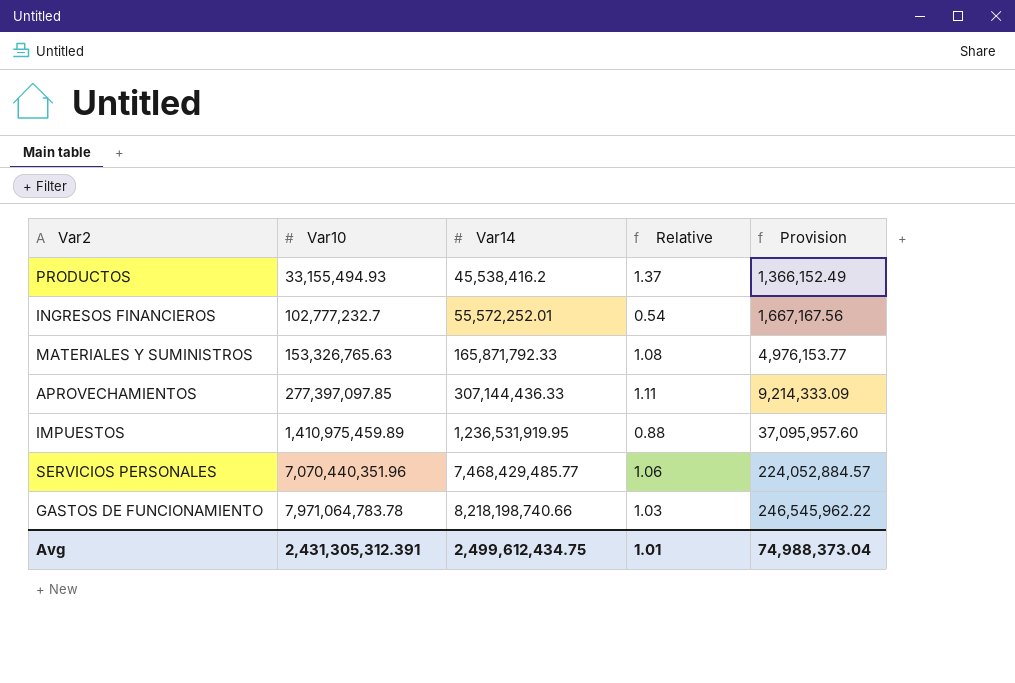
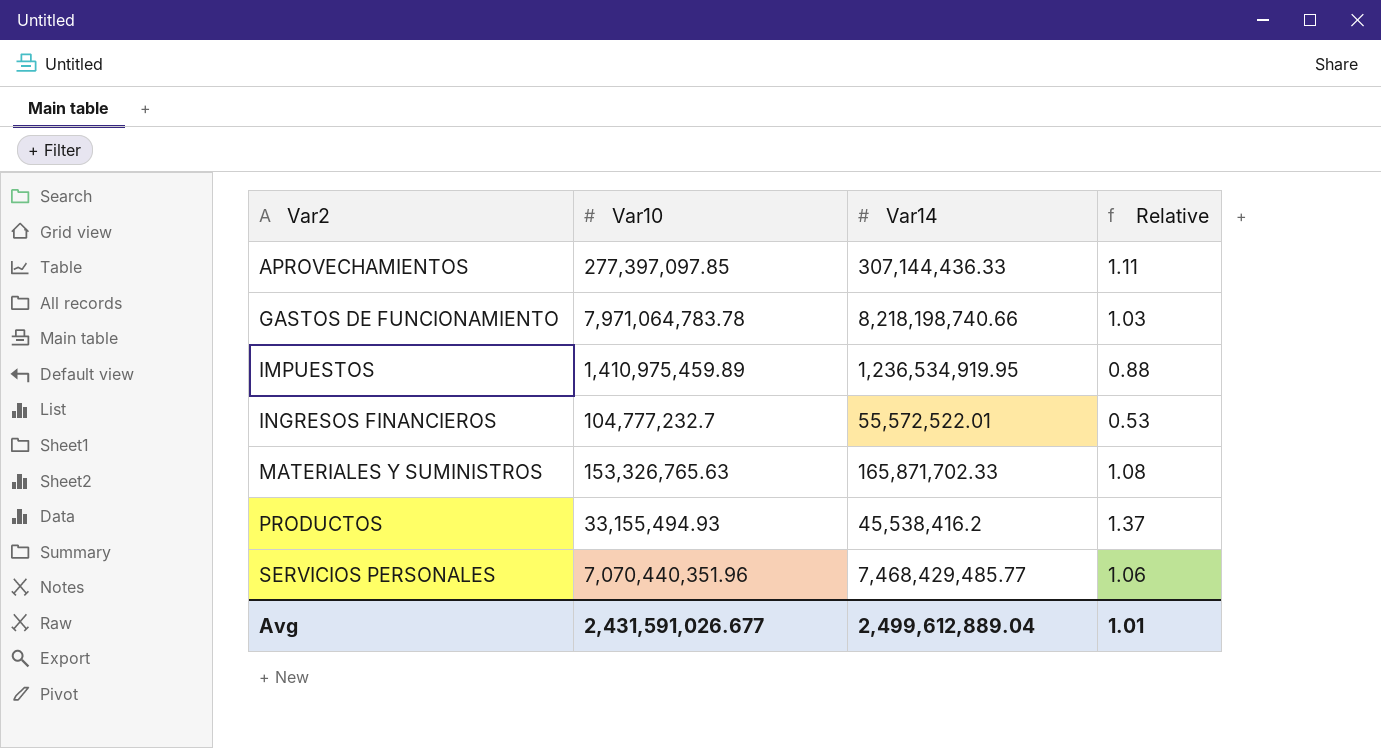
row order: Var10 ascending -> Var2 ascending
column Provision | formula: [Var14] * 0.03 -> none
IMPUESTOS | Var14: 1,236,531,919.95 -> 1,236,534,919.95
INGRESOS FINANCIEROS | Var10: 102,777,232.7 -> 104,777,232.7
INGRESOS FINANCIEROS | Var14: 55,572,252.01 -> 55,572,522.01
INGRESOS FINANCIEROS | Relative: 0.54 -> 0.53
MATERIALES Y SUMINISTROS | Var14: 165,871,792.33 -> 165,871,702.33
Avg | Var10: 2,431,305,312.391 -> 2,431,591,026.677
Avg | Var14: 2,499,612,434.75 -> 2,499,612,889.04

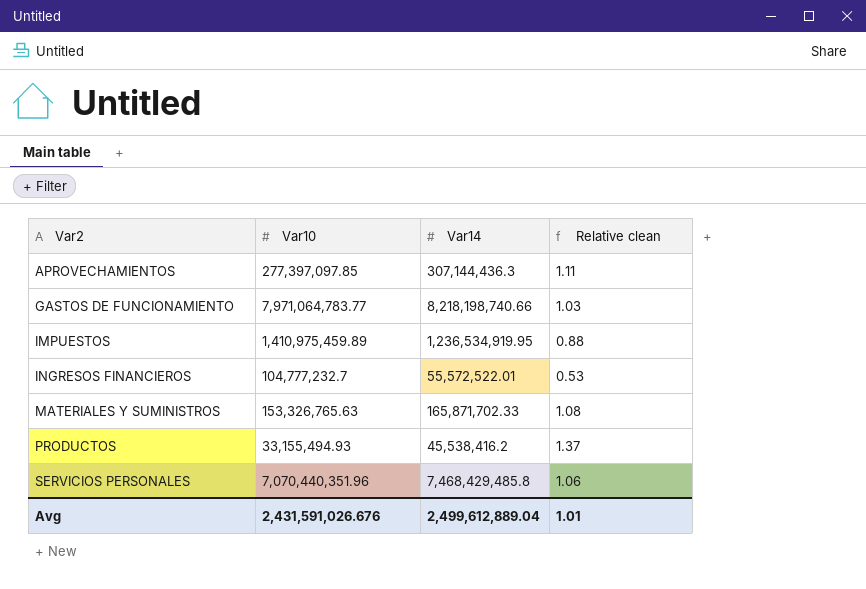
column name: Relative -> Relative clean
APROVECHAMIENTOS | Var14: 307,144,436.33 -> 307,144,436.3
GASTOS DE FUNCIONAMIENTO | Var10: 7,971,064,783.78 -> 7,971,064,783.77
SERVICIOS PERSONALES | Var14: 7,468,429,485.77 -> 7,468,429,485.8
Avg | Var10: 2,431,591,026.677 -> 2,431,591,026.676

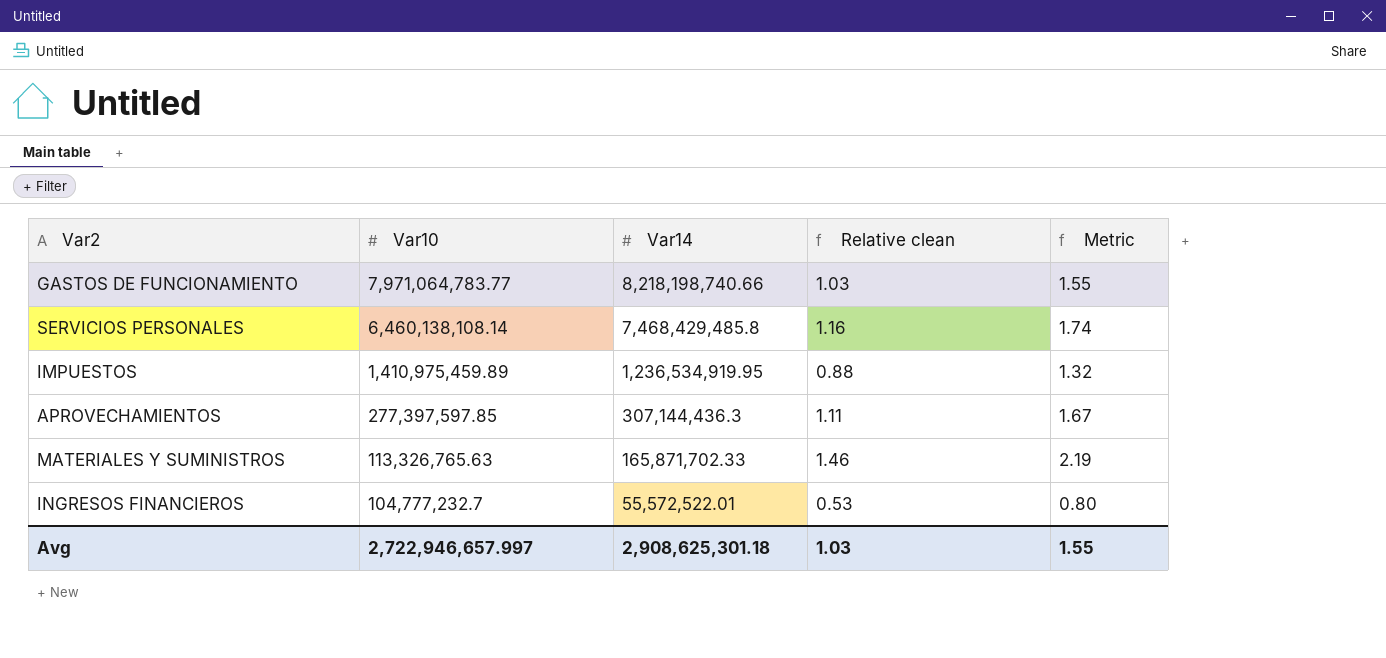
row order: Var2 ascending -> Var10 descending
column Metric | formula: none -> [Relative clean] * 1.5
row PRODUCTOS: 33,155,494.93 | 45,538,416.2 | 1.37 -> none
SERVICIOS PERSONALES | Var10: 7,070,440,351.96 -> 6,460,138,108.14
SERVICIOS PERSONALES | Relative clean: 1.06 -> 1.16
APROVECHAMIENTOS | Var10: 277,397,097.85 -> 277,397,597.85
MATERIALES Y SUMINISTROS | Var10: 153,326,765.63 -> 113,326,765.63
MATERIALES Y SUMINISTROS | Relative clean: 1.08 -> 1.46
Avg | Var10: 2,431,591,026.676 -> 2,722,946,657.997
Avg | Var14: 2,499,612,889.04 -> 2,908,625,301.18
Avg | Relative clean: 1.01 -> 1.03

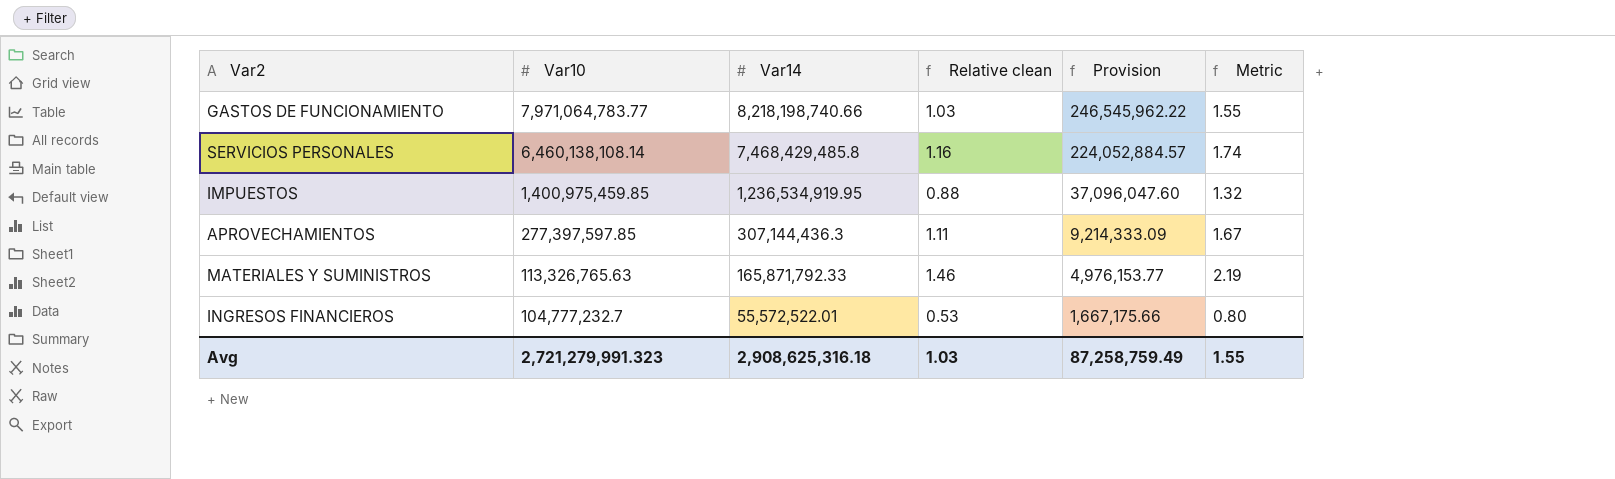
column Provision | formula: none -> [Var14] * 0.03
IMPUESTOS | Var10: 1,410,975,459.89 -> 1,400,975,459.85
MATERIALES Y SUMINISTROS | Var14: 165,871,702.33 -> 165,871,792.33
Avg | Var10: 2,722,946,657.997 -> 2,721,279,991.323
Avg | Var14: 2,908,625,301.18 -> 2,908,625,316.18

